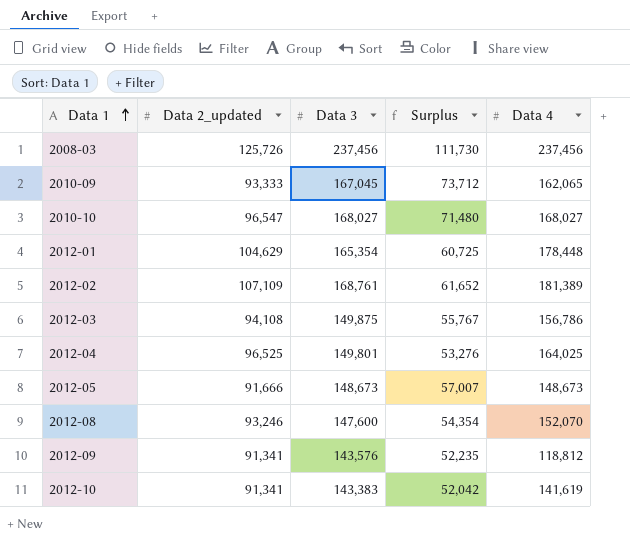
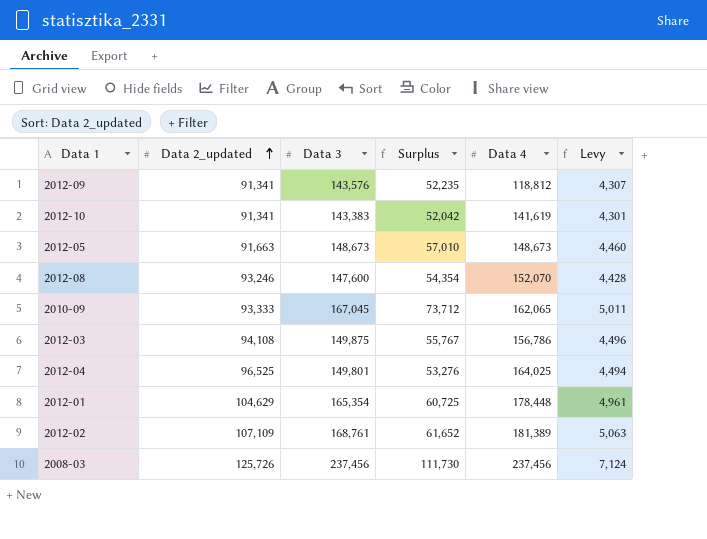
row order: Data 1 ascending -> Data 2_updated ascending
column Levy | formula: none -> [Data 3] * 0.03
row 2010-10: 96,547 | 168,027 | 71,480 | 168,027 -> none
2012-05 | Data 2_updated: 91,666 -> 91,663
2012-05 | Surplus: 57,007 -> 57,010

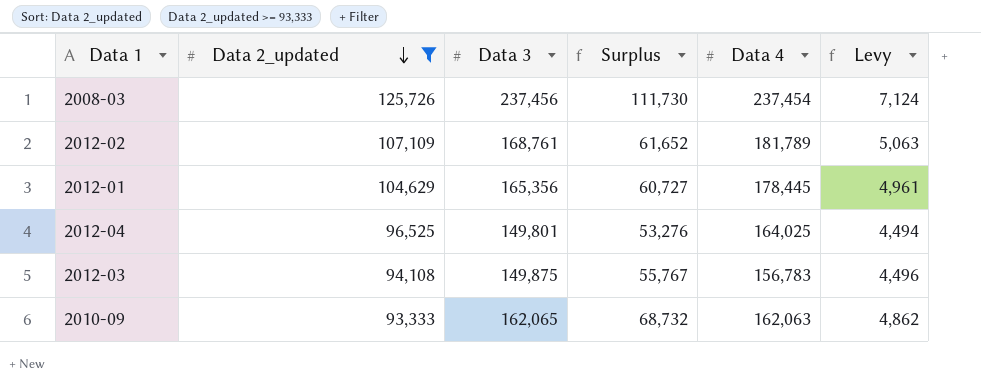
filter: none -> Data 2_updated >= 93,333
row order: Data 2_updated ascending -> Data 2_updated descending
2008-03 | Data 4: 237,456 -> 237,454
2012-02 | Data 4: 181,389 -> 181,789
2012-01 | Data 3: 165,354 -> 165,356
2012-01 | Surplus: 60,725 -> 60,727
2012-01 | Data 4: 178,448 -> 178,445
2012-03 | Data 4: 156,786 -> 156,783
2010-09 | Data 3: 167,045 -> 162,065
2010-09 | Surplus: 73,712 -> 68,732
2010-09 | Data 4: 162,065 -> 162,063
2010-09 | Levy: 5,011 -> 4,862

